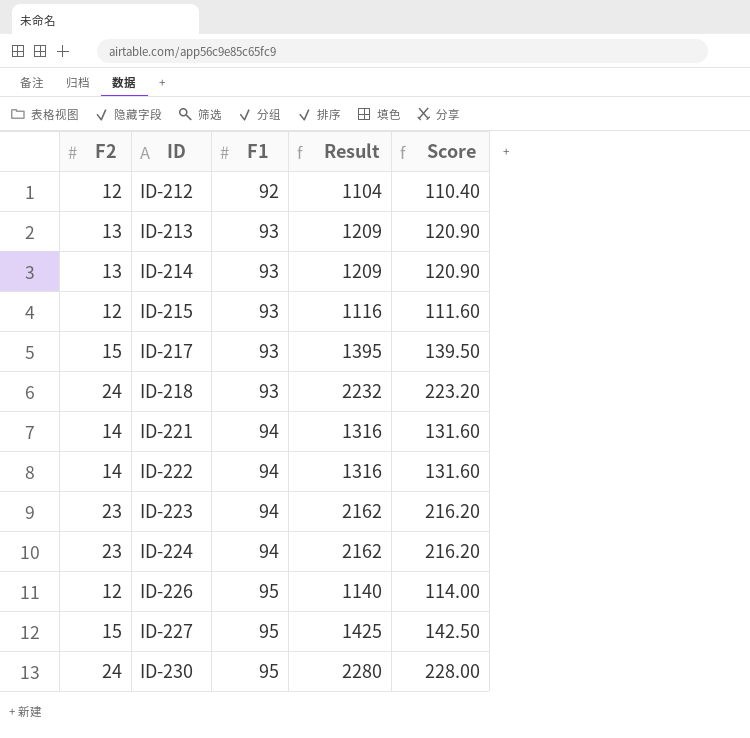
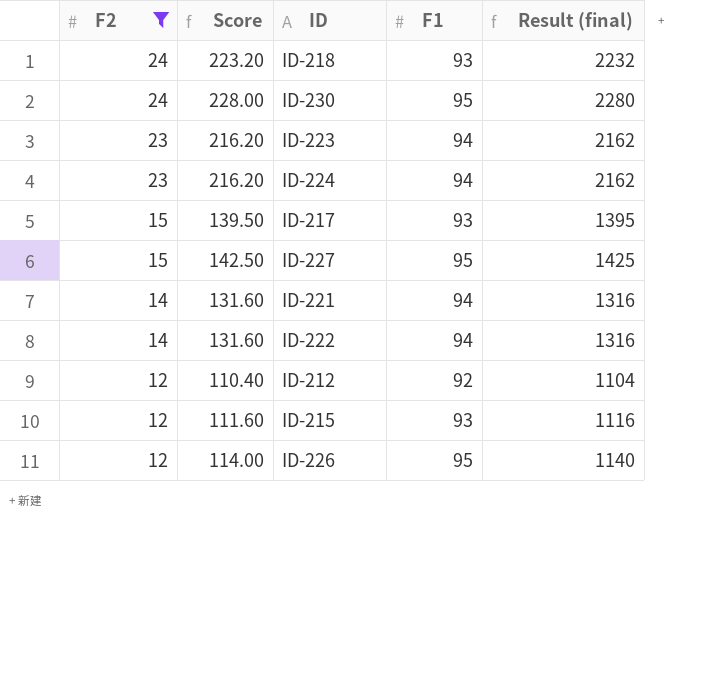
filter: none -> F2 != 13
row order: ID ascending -> F2 descending
column Score | position: 5 -> 2
column name: Result -> Result (final)

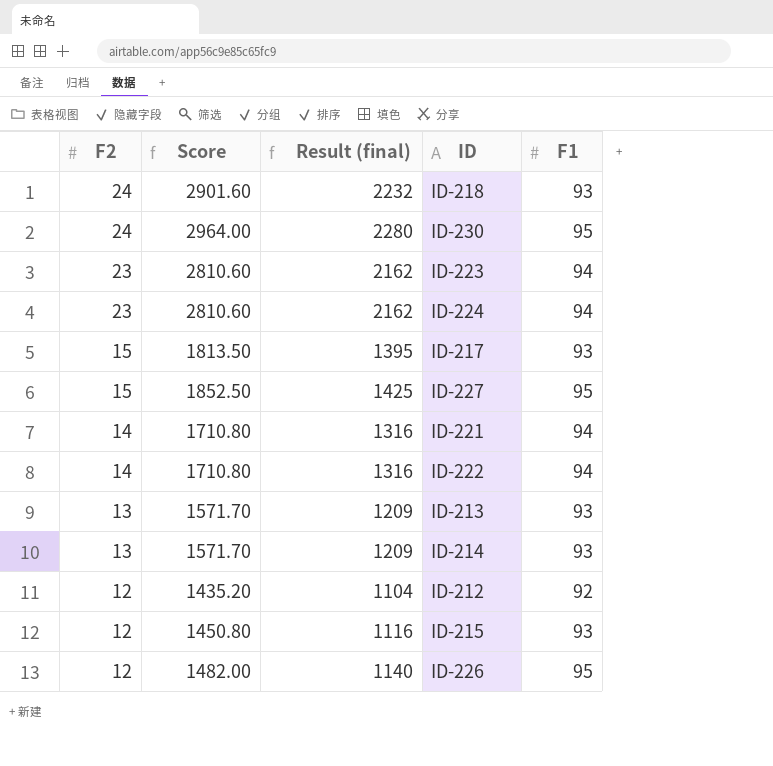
filter: F2 != 13 -> none
column Score | formula: [Result (final)] * 0.1 -> [Result (final)] * 1.3
column Result (final) | position: 5 -> 3

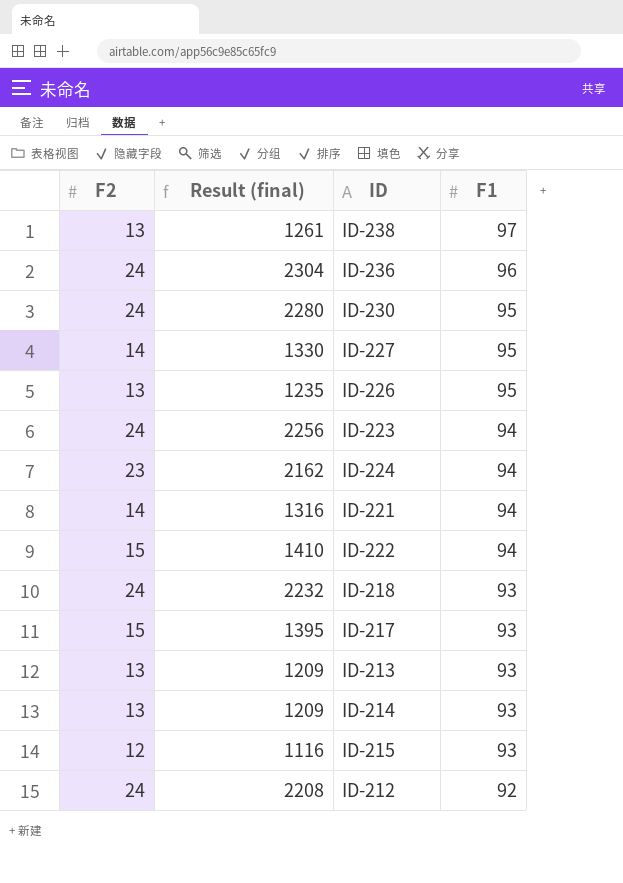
row order: F2 descending -> F1 descending
column Score | formula: [Result (final)] * 1.3 -> none
row ID-238: none -> 13 | 1261 | 97
row ID-236: none -> 24 | 2304 | 96
ID-227 | F2: 15 -> 14
ID-227 | Result (final): 1425 -> 1330
ID-226 | F2: 12 -> 13
ID-226 | Result (final): 1140 -> 1235
ID-223 | F2: 23 -> 24
ID-223 | Result (final): 2162 -> 2256
ID-222 | F2: 14 -> 15
ID-222 | Result (final): 1316 -> 1410
ID-212 | F2: 12 -> 24
ID-212 | Result (final): 1104 -> 2208

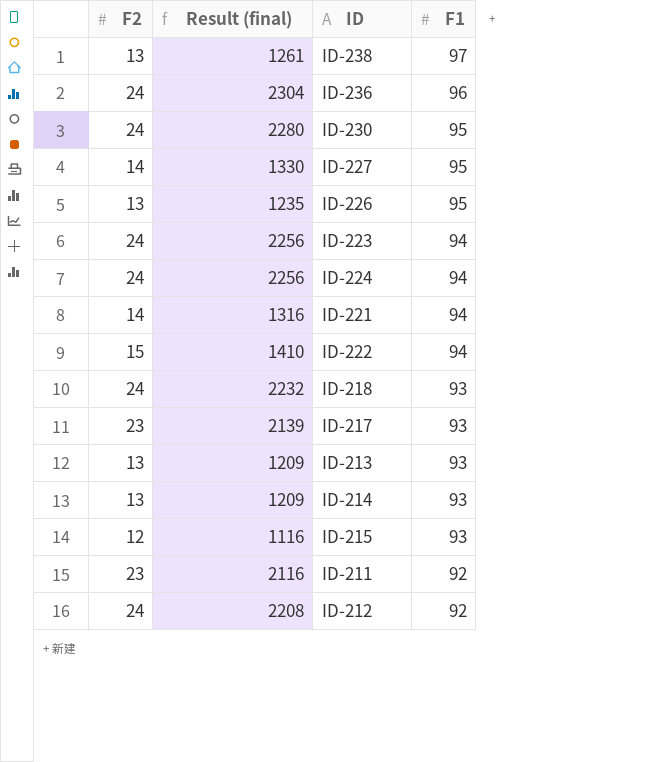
ID-224 | F2: 23 -> 24
ID-224 | Result (final): 2162 -> 2256
ID-217 | F2: 15 -> 23
ID-217 | Result (final): 1395 -> 2139
row ID-211: none -> 23 | 2116 | 92

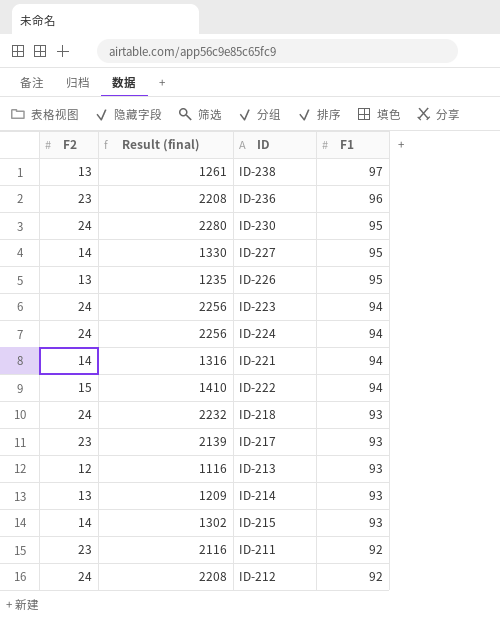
ID-236 | F2: 24 -> 23
ID-236 | Result (final): 2304 -> 2208
ID-213 | F2: 13 -> 12
ID-213 | Result (final): 1209 -> 1116
ID-215 | F2: 12 -> 14
ID-215 | Result (final): 1116 -> 1302

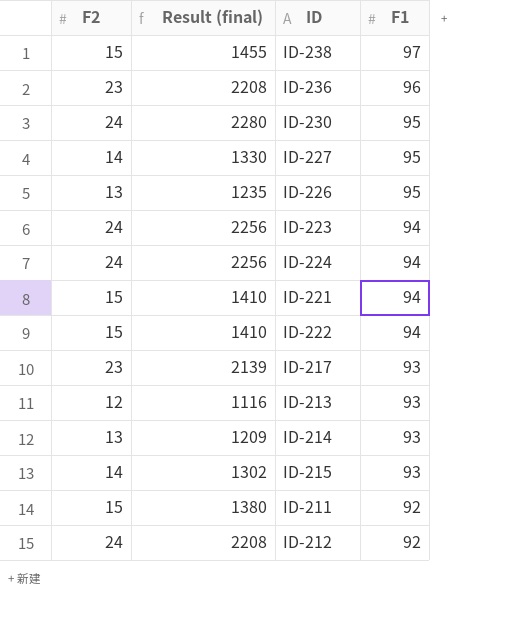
row ID-218: 24 | 2232 | 93 -> none
ID-238 | F2: 13 -> 15
ID-238 | Result (final): 1261 -> 1455
ID-221 | F2: 14 -> 15
ID-221 | Result (final): 1316 -> 1410
ID-211 | F2: 23 -> 15
ID-211 | Result (final): 2116 -> 1380

